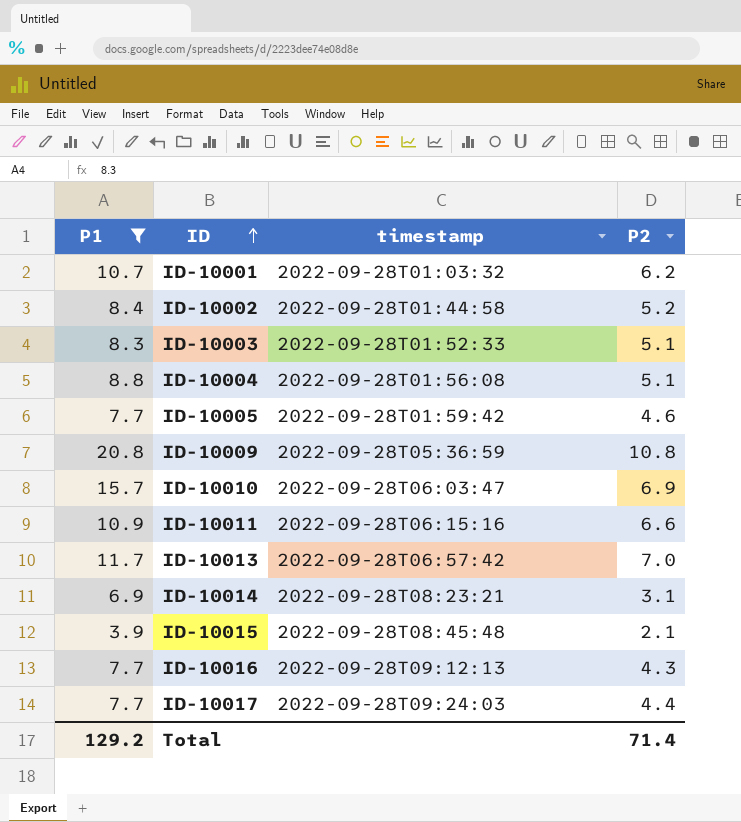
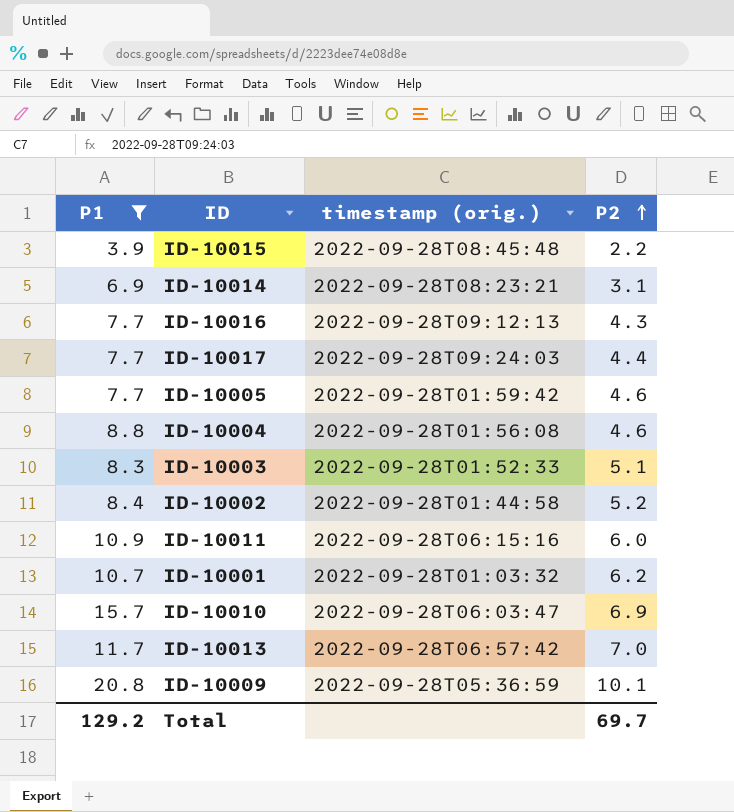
row order: ID ascending -> P2 ascending
column name: timestamp -> timestamp (orig.)
ID-10015 | P2: 2.1 -> 2.2
ID-10004 | P2: 5.1 -> 4.6
ID-10011 | P2: 6.6 -> 6.0
ID-10009 | P2: 10.8 -> 10.1
Total | P2: 71.4 -> 69.7

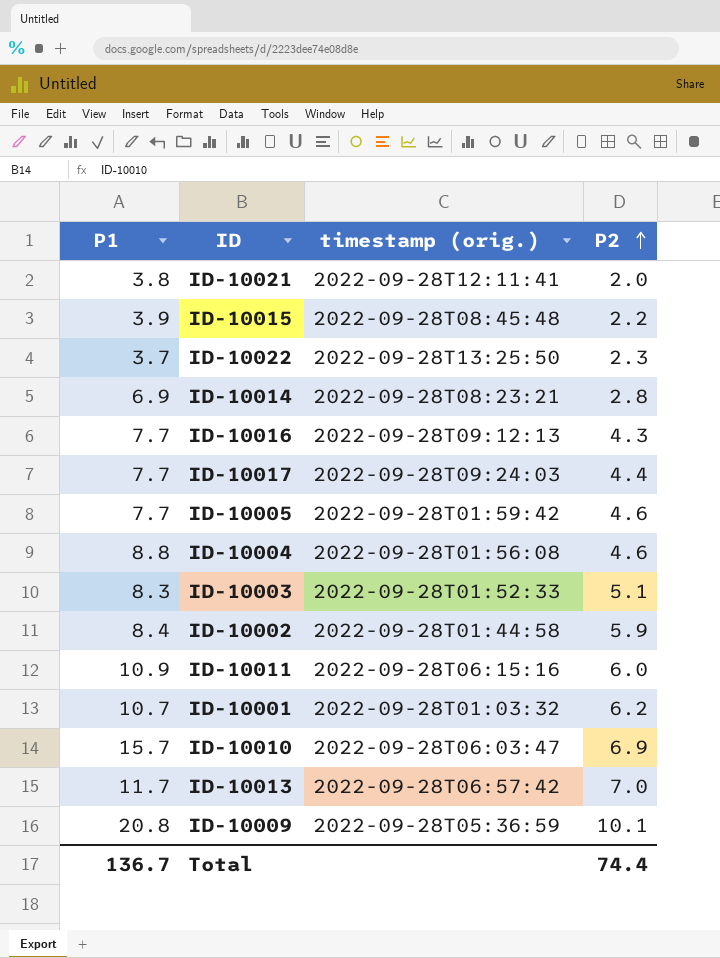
filter: P1 >= 3.9 -> none
ID-10014 | P2: 3.1 -> 2.8
ID-10002 | P2: 5.2 -> 5.9
Total | P1: 129.2 -> 136.7
Total | P2: 69.7 -> 74.4

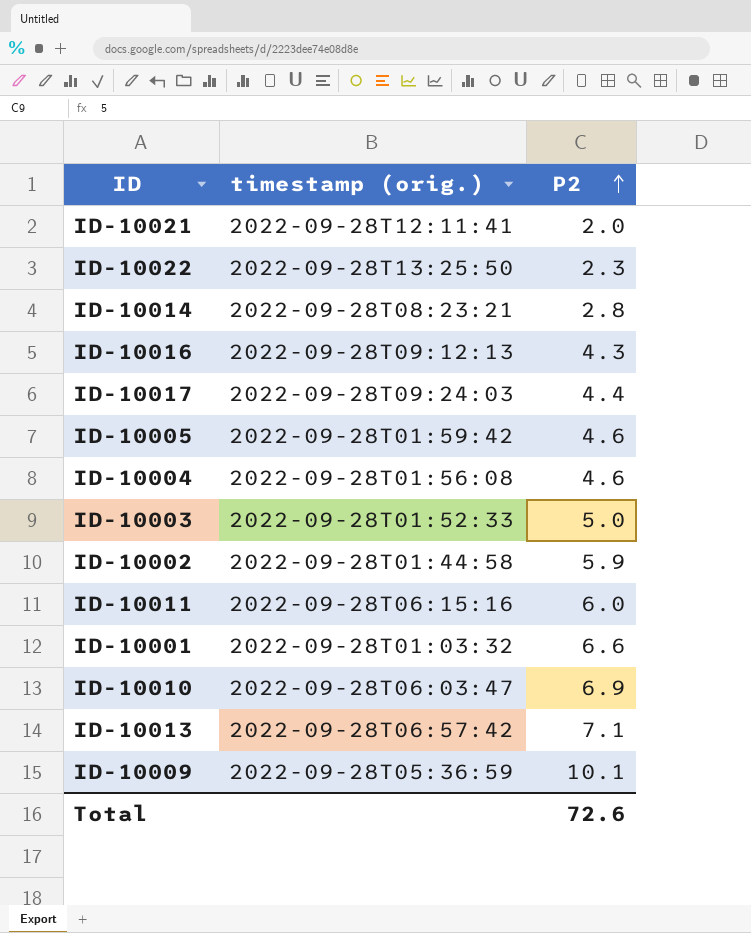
column P1 | position: 1 -> none
row ID-10015: 3.9 | 2022-09-28T08:45:48 | 2.2 -> none
ID-10003 | P2: 5.1 -> 5.0
ID-10001 | P2: 6.2 -> 6.6
ID-10013 | P2: 7.0 -> 7.1
Total | P2: 74.4 -> 72.6

